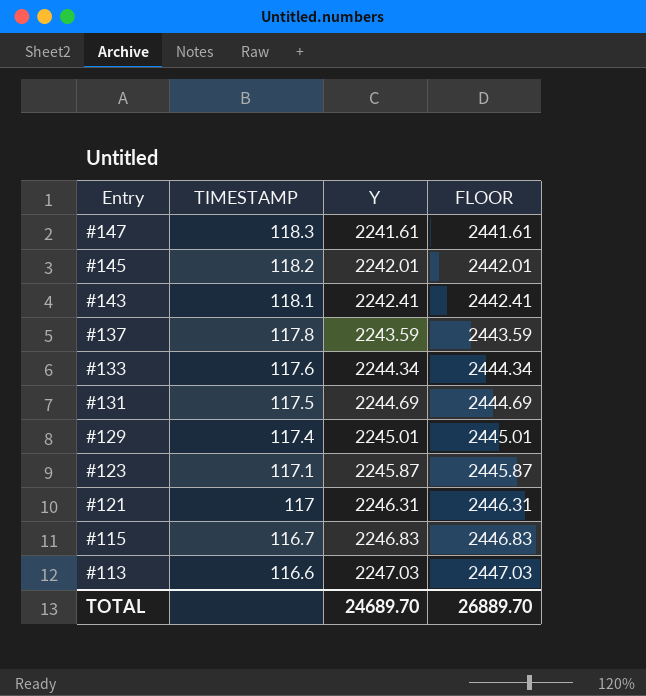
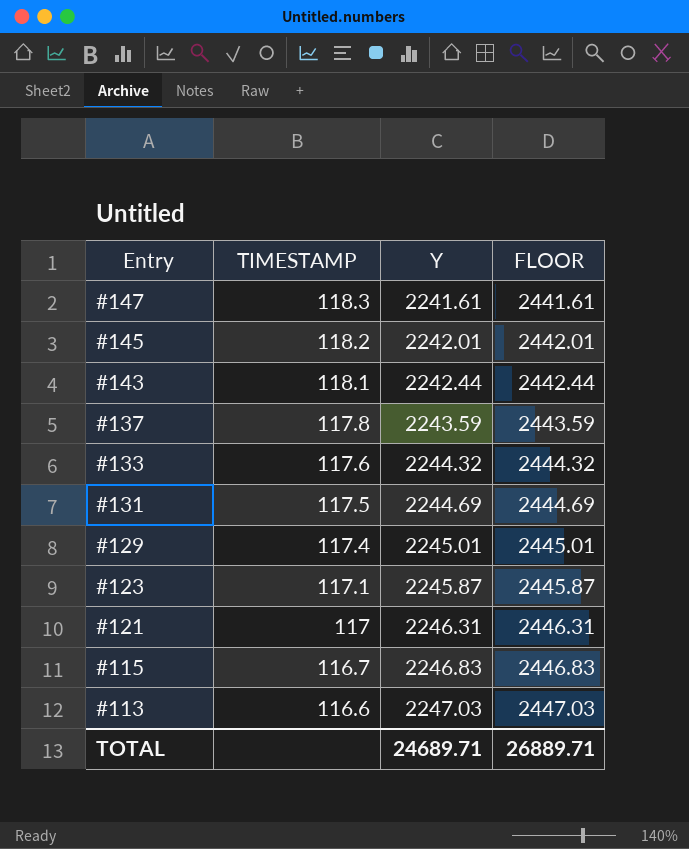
#143 | Y: 2242.41 -> 2242.44
#143 | FLOOR: 2442.41 -> 2442.44
#133 | Y: 2244.34 -> 2244.32
#133 | FLOOR: 2444.34 -> 2444.32
TOTAL | Y: 24689.70 -> 24689.71
TOTAL | FLOOR: 26889.70 -> 26889.71

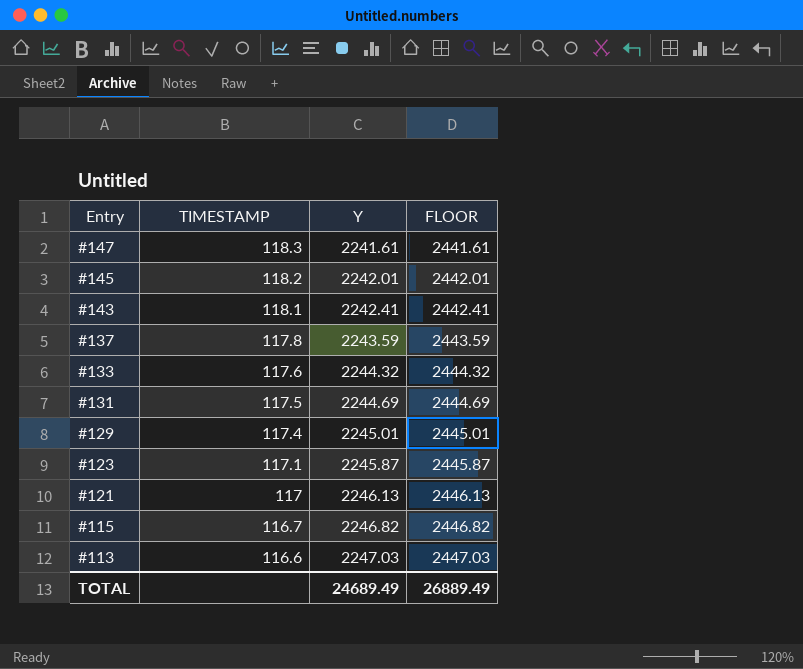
#143 | Y: 2242.44 -> 2242.41
#143 | FLOOR: 2442.44 -> 2442.41
#121 | Y: 2246.31 -> 2246.13
#121 | FLOOR: 2446.31 -> 2446.13
#115 | Y: 2246.83 -> 2246.82
#115 | FLOOR: 2446.83 -> 2446.82
TOTAL | Y: 24689.71 -> 24689.49
TOTAL | FLOOR: 26889.71 -> 26889.49

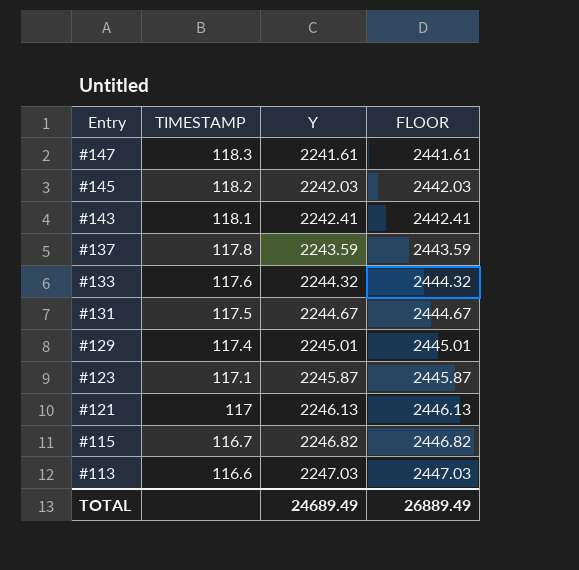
#145 | Y: 2242.01 -> 2242.03
#145 | FLOOR: 2442.01 -> 2442.03
#131 | Y: 2244.69 -> 2244.67
#131 | FLOOR: 2444.69 -> 2444.67

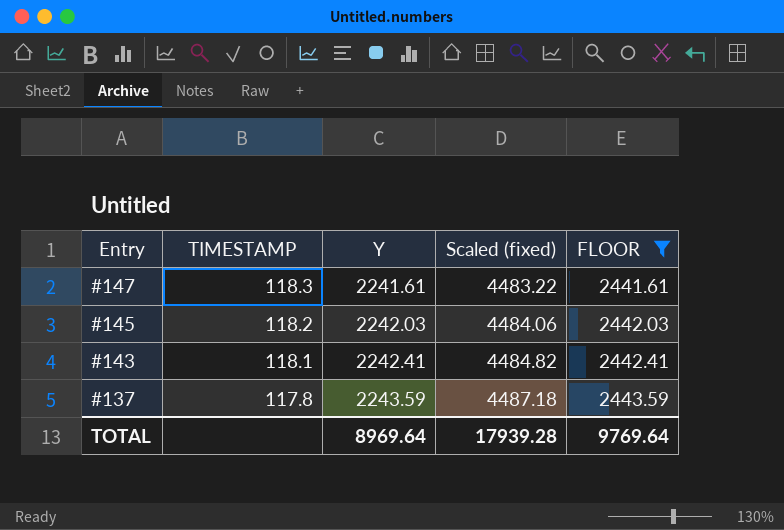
filter: none -> FLOOR <= 2443.59
column Scaled (fixed) | formula: none -> [Y] * 2
TOTAL | Y: 24689.49 -> 8969.64
TOTAL | FLOOR: 26889.49 -> 9769.64

